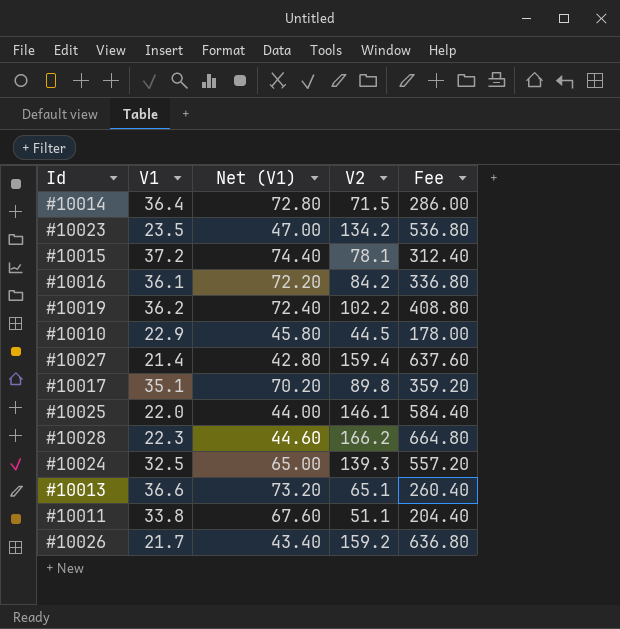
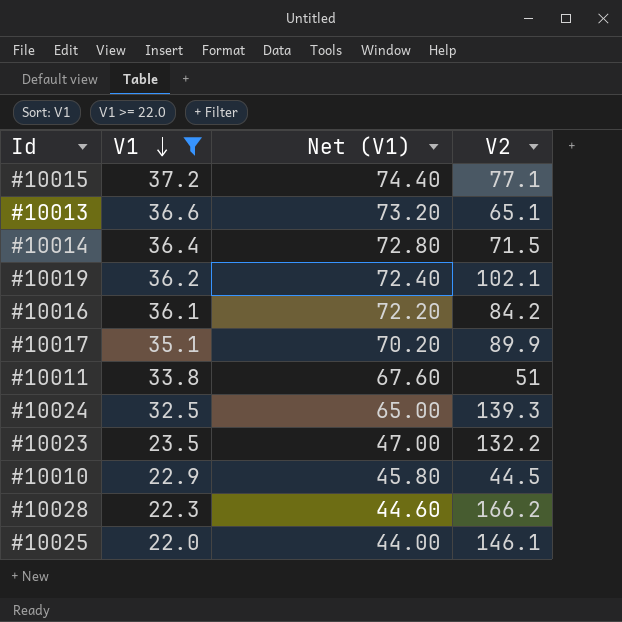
filter: none -> V1 >= 22.0
row order: none -> V1 descending
column Fee | formula: [V2] * 4 -> none
#10015 | V2: 78.1 -> 77.1
#10019 | V2: 102.2 -> 102.1
#10017 | V2: 89.8 -> 89.9
#10011 | V2: 51.1 -> 51
#10023 | V2: 134.2 -> 132.2

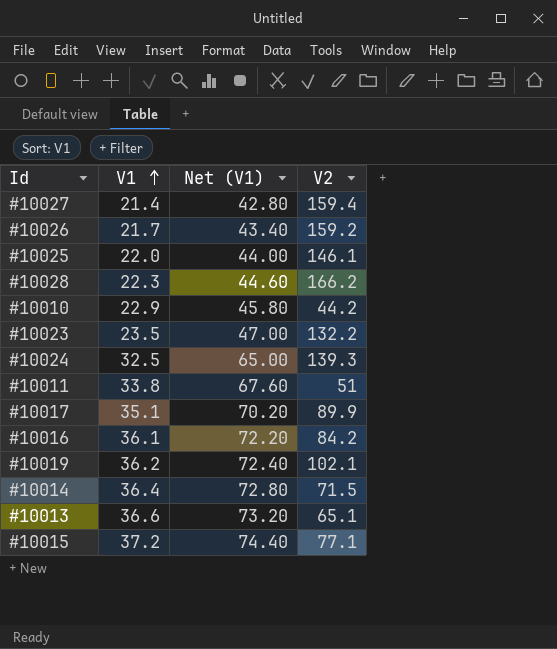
filter: V1 >= 22.0 -> none
row order: V1 descending -> V1 ascending
#10010 | V2: 44.5 -> 44.2

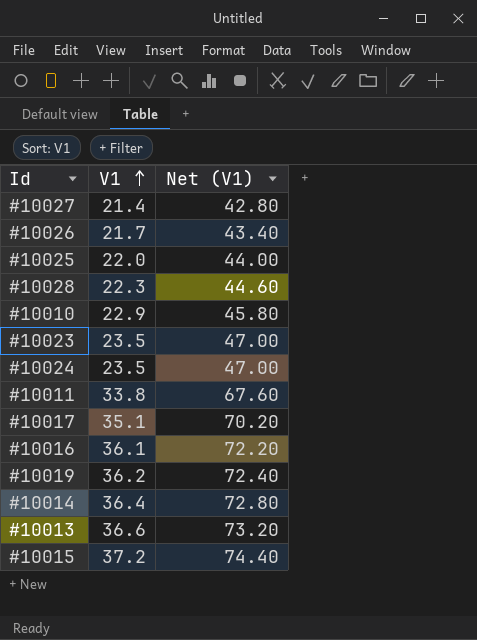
column V2 | position: 4 -> none
#10024 | V1: 32.5 -> 23.5
#10024 | Net (V1): 65.00 -> 47.00

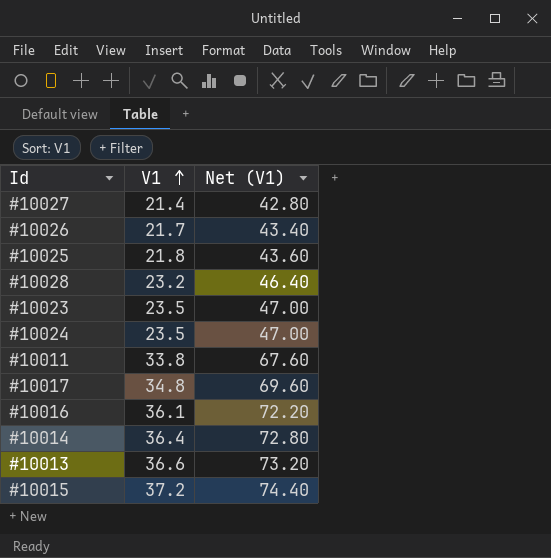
row #10010: 22.9 | 45.80 -> none
row #10019: 36.2 | 72.40 -> none
#10025 | V1: 22.0 -> 21.8
#10025 | Net (V1): 44.00 -> 43.60
#10028 | V1: 22.3 -> 23.2
#10028 | Net (V1): 44.60 -> 46.40
#10017 | V1: 35.1 -> 34.8
#10017 | Net (V1): 70.20 -> 69.60

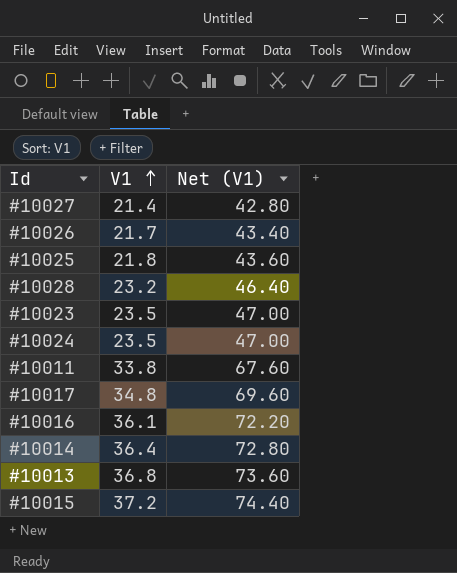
#10013 | V1: 36.6 -> 36.8
#10013 | Net (V1): 73.20 -> 73.60

